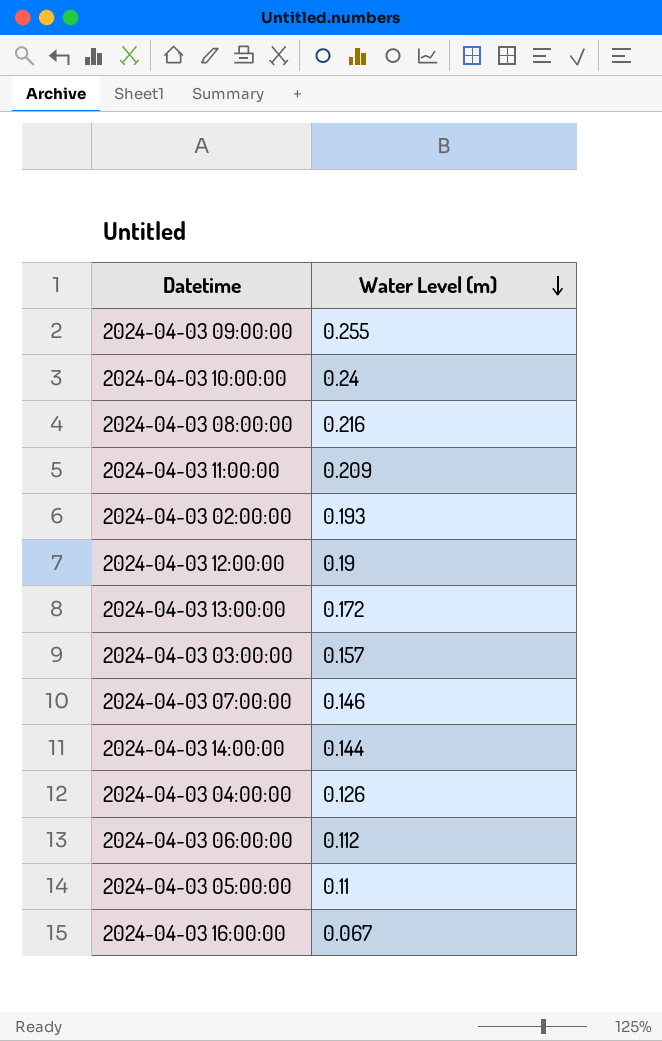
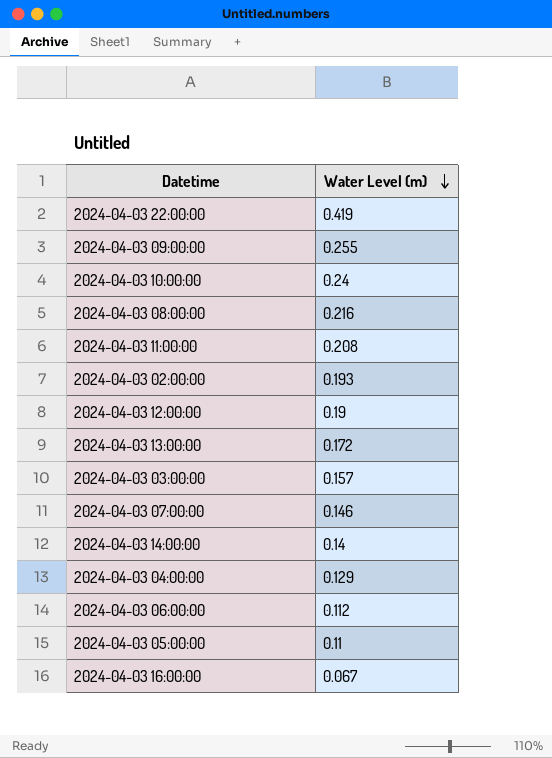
row 2024-04-03 22:00:00: none -> 0.419
2024-04-03 11:00:00 | Water Level (m): 0.209 -> 0.208
2024-04-03 14:00:00 | Water Level (m): 0.144 -> 0.14
2024-04-03 04:00:00 | Water Level (m): 0.126 -> 0.129

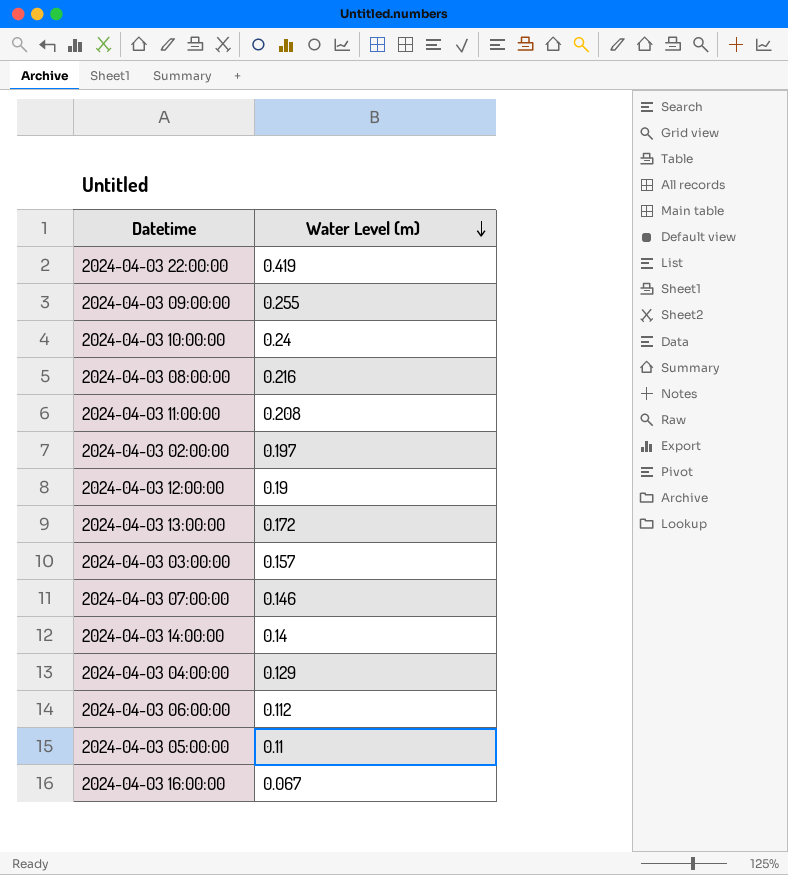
2024-04-03 02:00:00 | Water Level (m): 0.193 -> 0.197

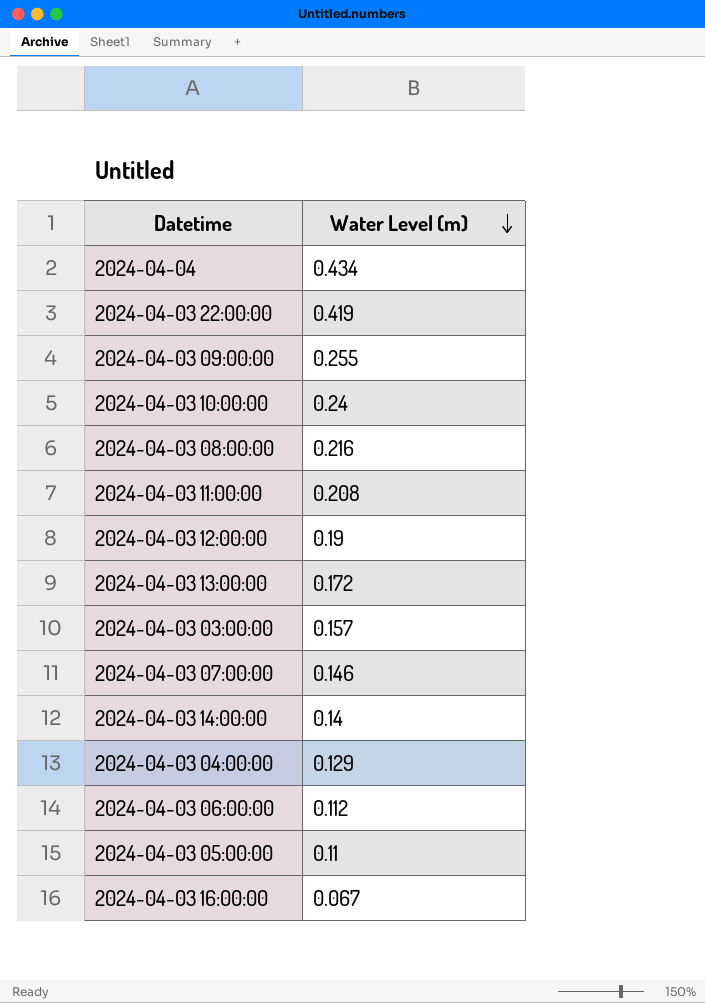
row 2024-04-03 02:00:00: 0.197 -> none
row 2024-04-04: none -> 0.434

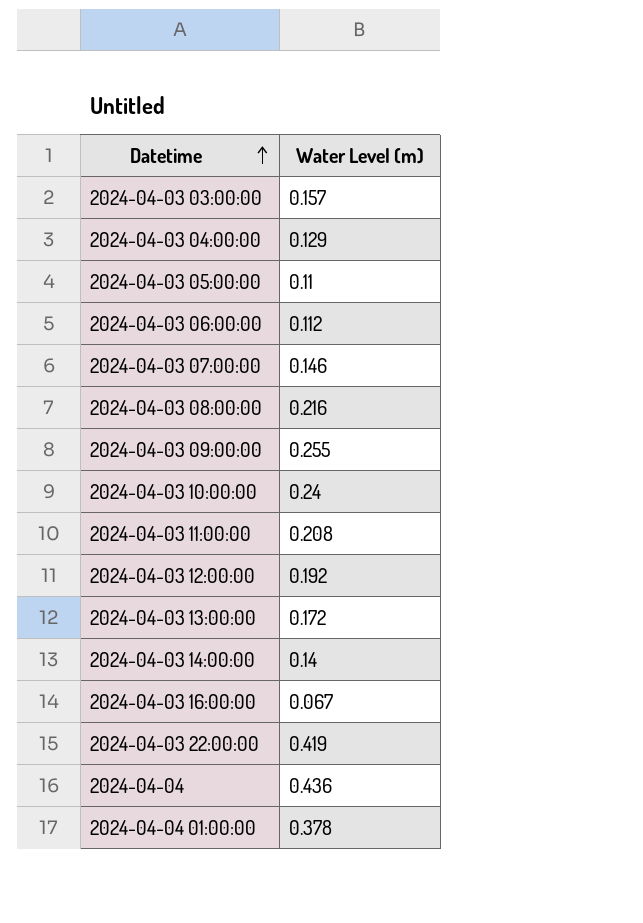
row order: Water Level (m) descending -> Datetime ascending
2024-04-03 12:00:00 | Water Level (m): 0.19 -> 0.192
2024-04-04 | Water Level (m): 0.434 -> 0.436
row 2024-04-04 01:00:00: none -> 0.378

